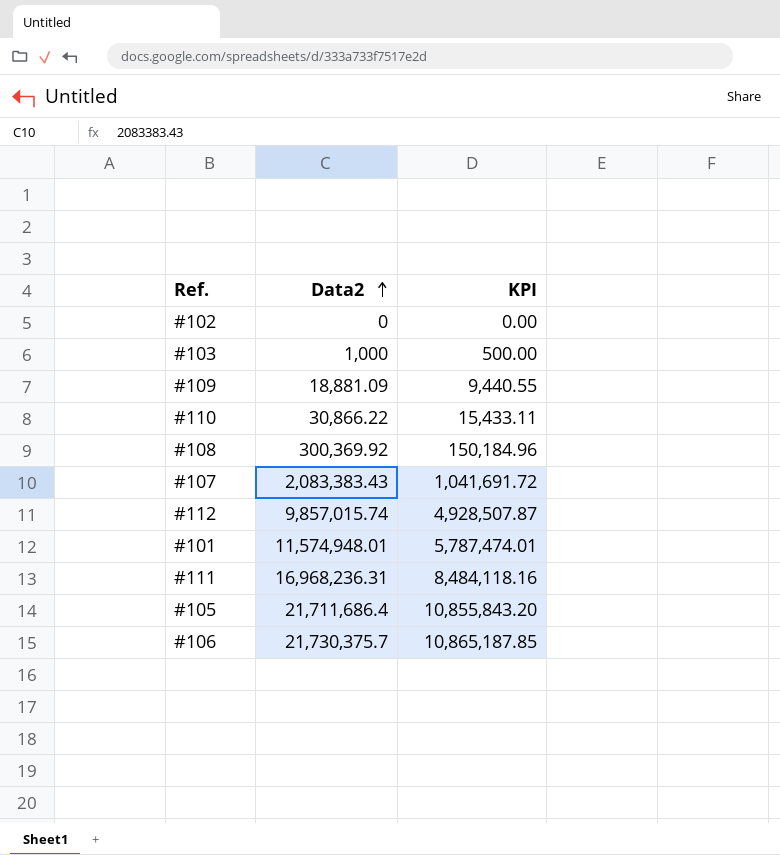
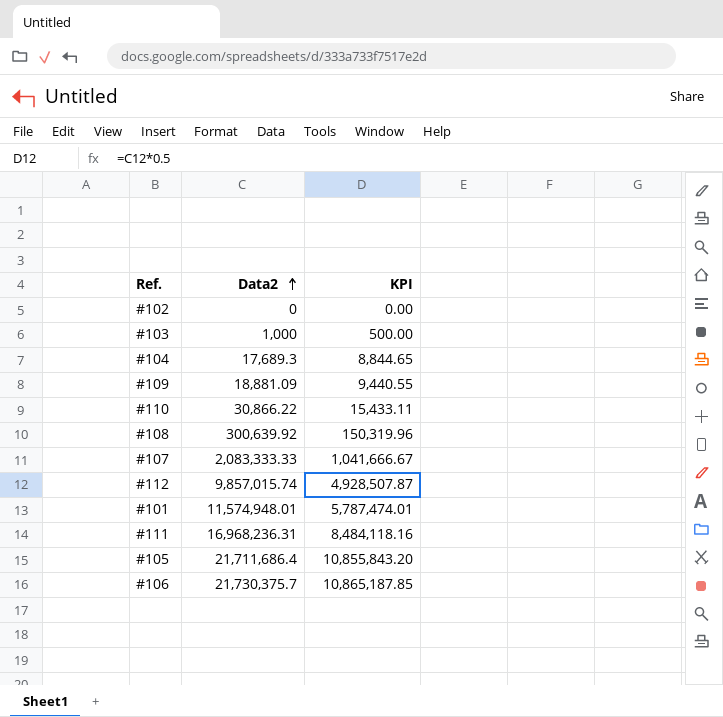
row #104: none -> 17,689.3 | 8,844.65
#108 | Data2: 300,369.92 -> 300,639.92
#108 | KPI: 150,184.96 -> 150,319.96
#107 | Data2: 2,083,383.43 -> 2,083,333.33
#107 | KPI: 1,041,691.72 -> 1,041,666.67

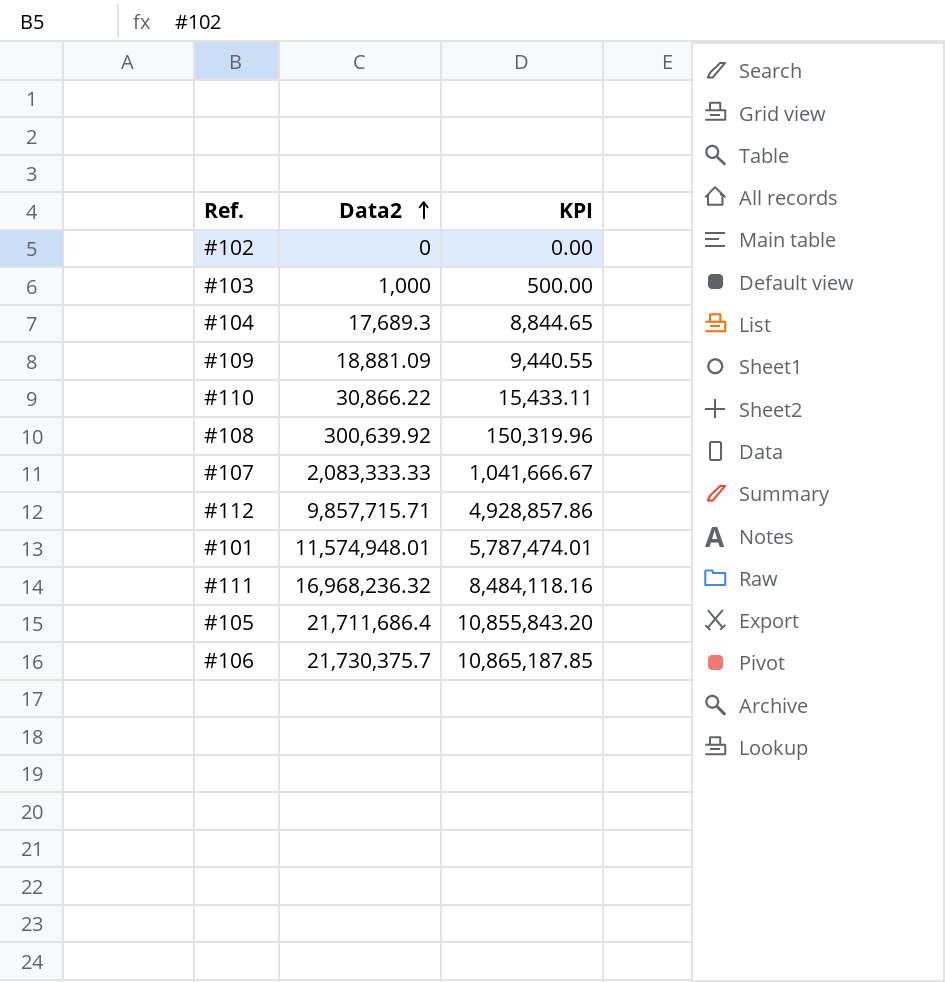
#112 | Data2: 9,857,015.74 -> 9,857,715.71
#112 | KPI: 4,928,507.87 -> 4,928,857.86
#111 | Data2: 16,968,236.31 -> 16,968,236.32

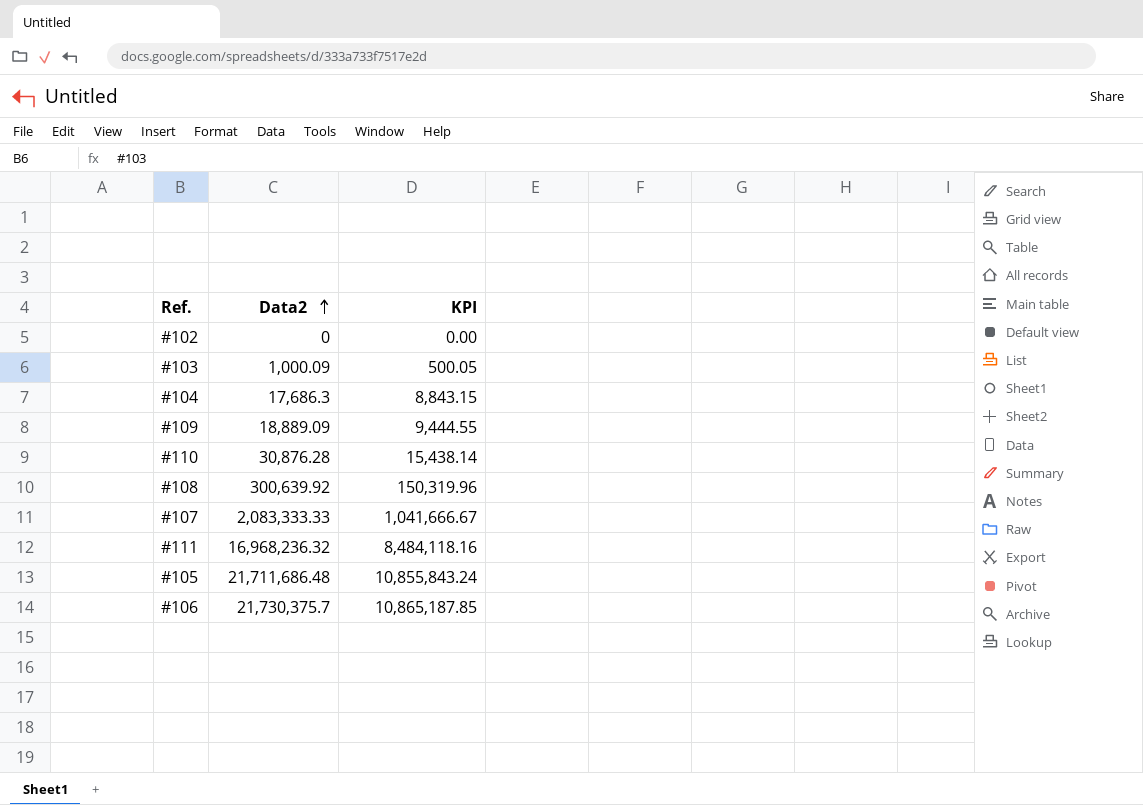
row #112: 9,857,715.71 | 4,928,857.86 -> none
row #101: 11,574,948.01 | 5,787,474.01 -> none
#103 | Data2: 1,000 -> 1,000.09
#103 | KPI: 500.00 -> 500.05
#104 | Data2: 17,689.3 -> 17,686.3
#104 | KPI: 8,844.65 -> 8,843.15
#109 | Data2: 18,881.09 -> 18,889.09
#109 | KPI: 9,440.55 -> 9,444.55
#110 | Data2: 30,866.22 -> 30,876.28
#110 | KPI: 15,433.11 -> 15,438.14
#105 | Data2: 21,711,686.4 -> 21,711,686.48
#105 | KPI: 10,855,843.20 -> 10,855,843.24

